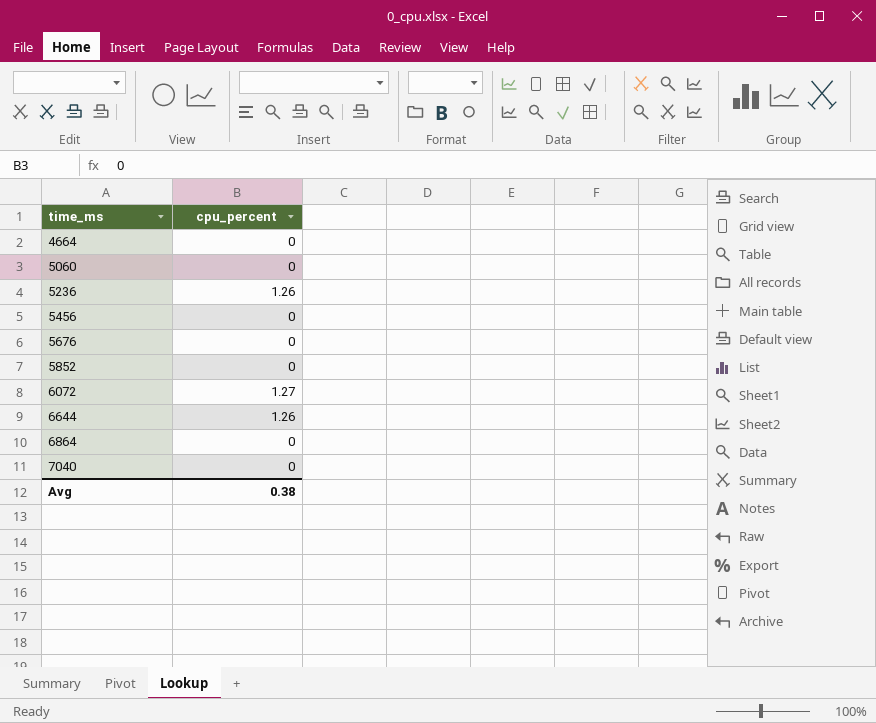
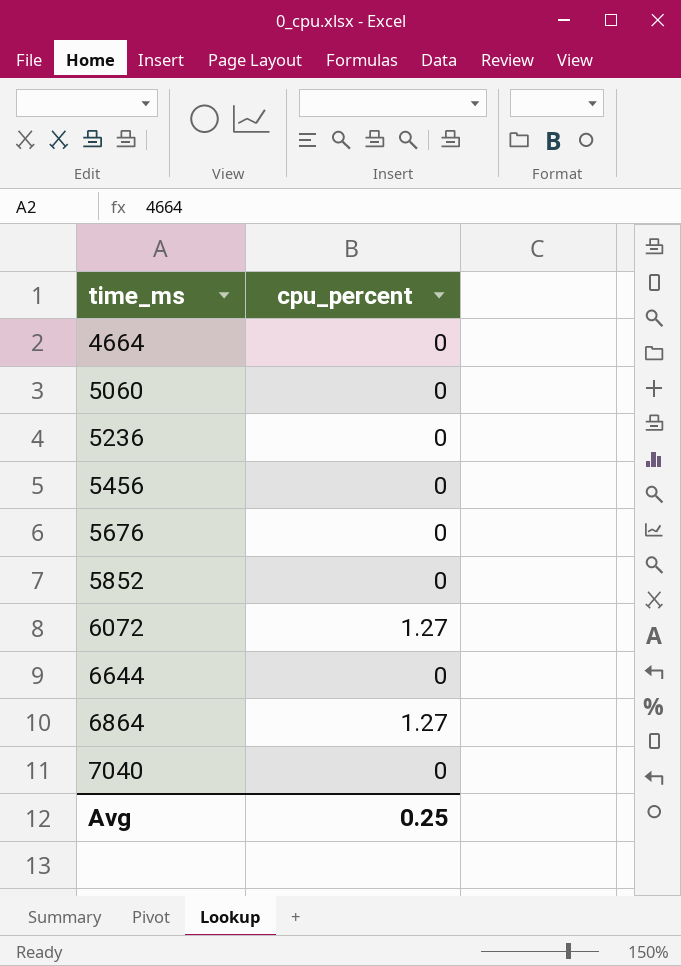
5236 | cpu_percent: 1.26 -> 0
6644 | cpu_percent: 1.26 -> 0
6864 | cpu_percent: 0 -> 1.27
Avg | cpu_percent: 0.38 -> 0.25

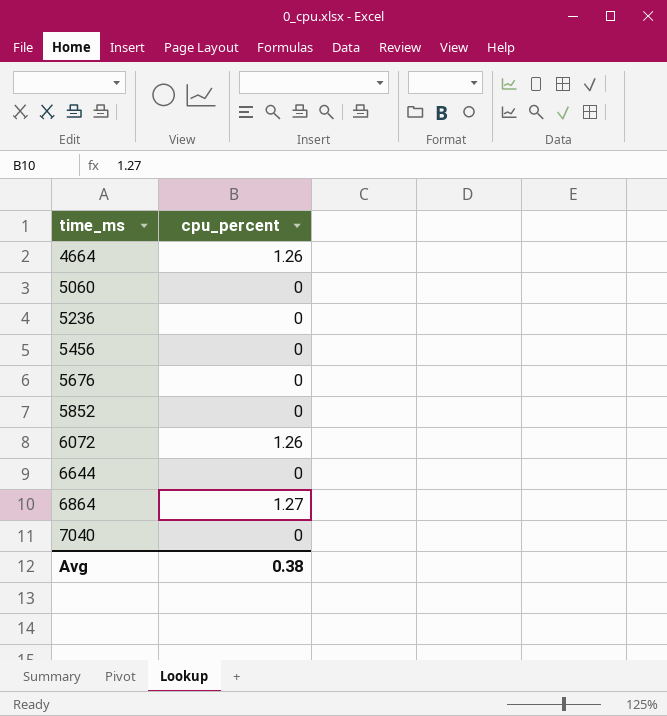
4664 | cpu_percent: 0 -> 1.26
6072 | cpu_percent: 1.27 -> 1.26
Avg | cpu_percent: 0.25 -> 0.38

